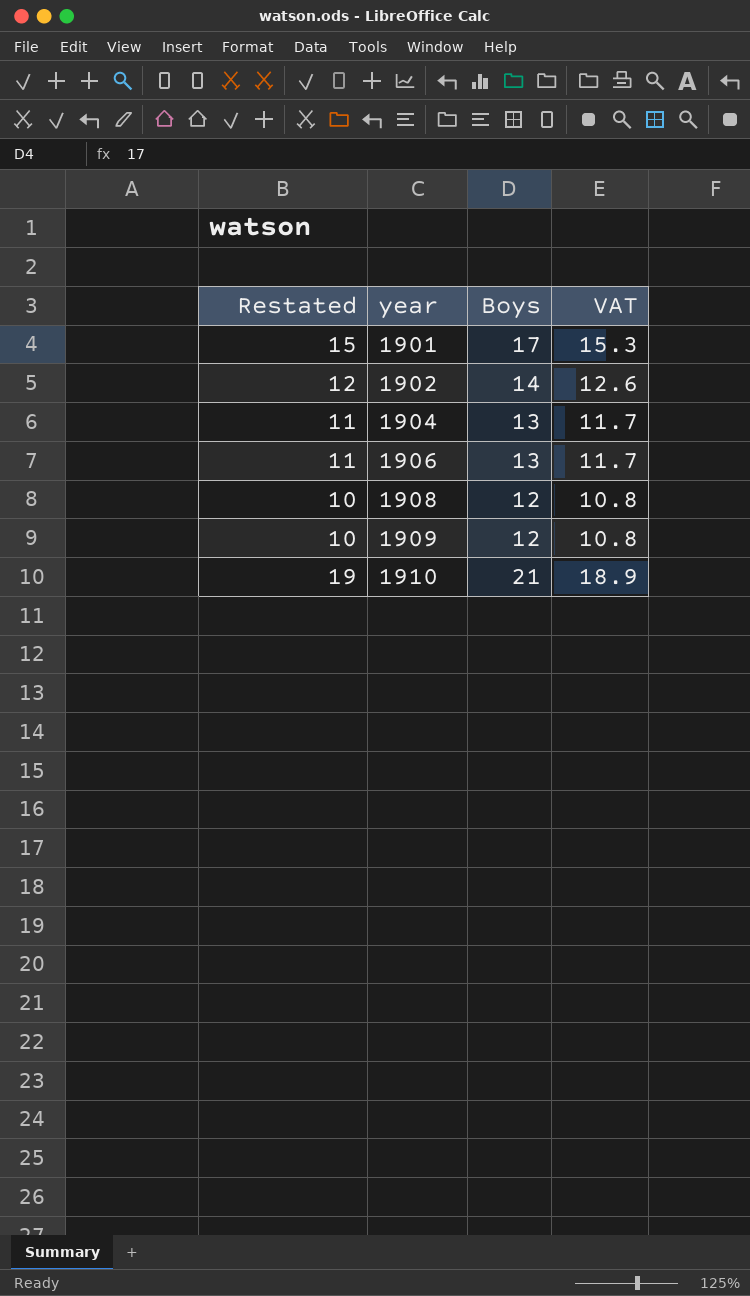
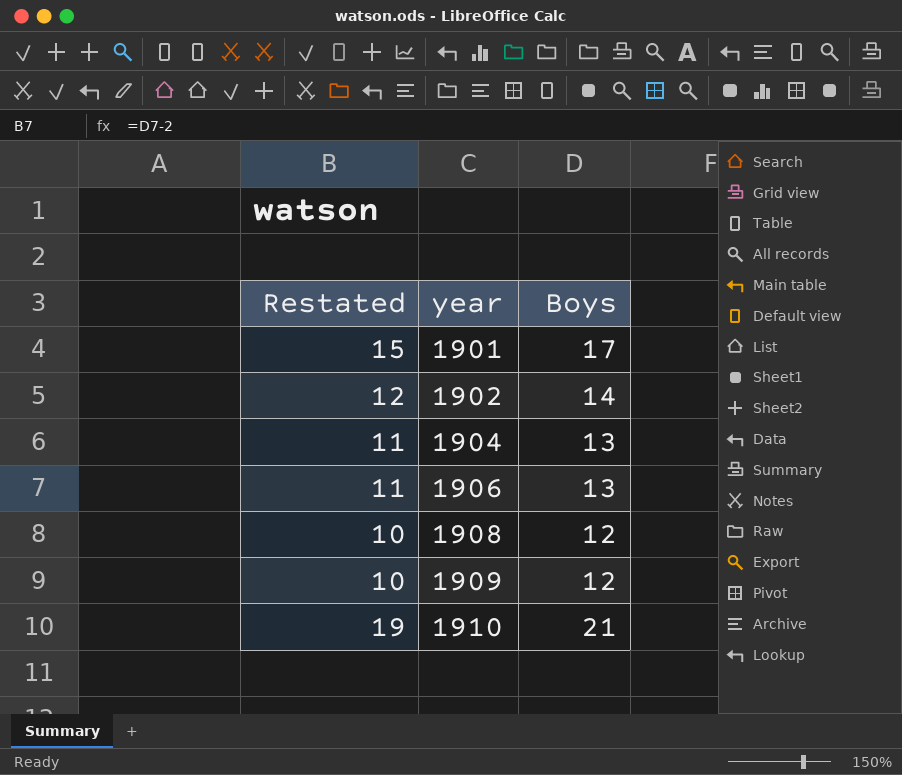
column VAT | formula: [Boys] * 0.9 -> none

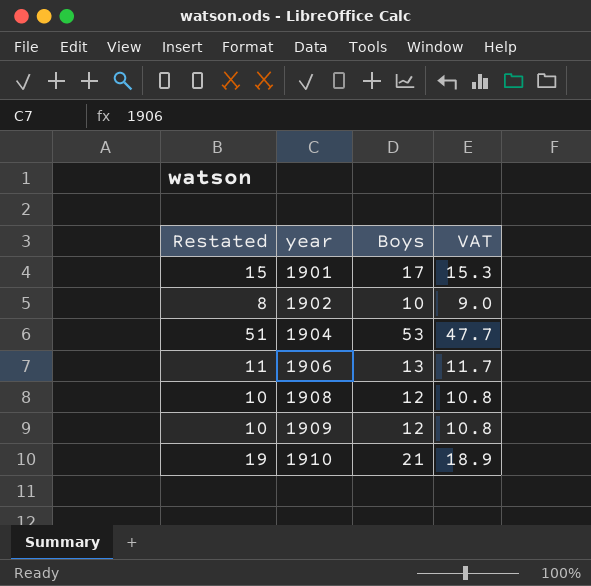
column VAT | formula: none -> [Boys] * 0.9
1902 | Restated: 12 -> 8
1902 | Boys: 14 -> 10
1904 | Restated: 11 -> 51
1904 | Boys: 13 -> 53

